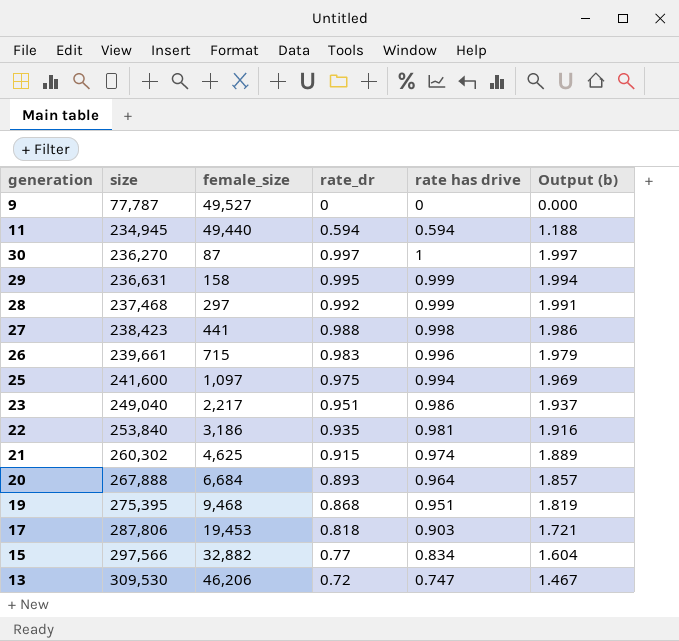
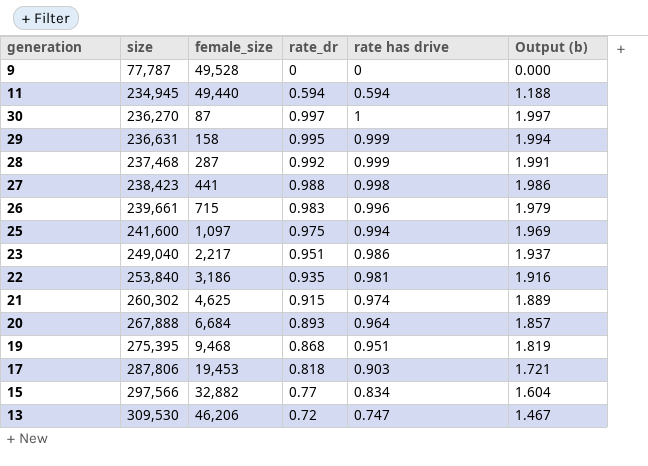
9 | female_size: 49,527 -> 49,528
28 | female_size: 297 -> 287

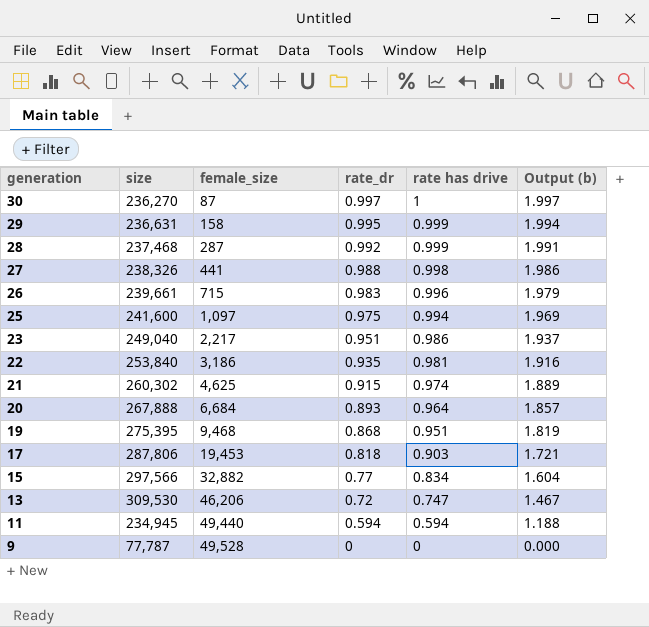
row order: size ascending -> generation descending
27 | size: 238,423 -> 238,326

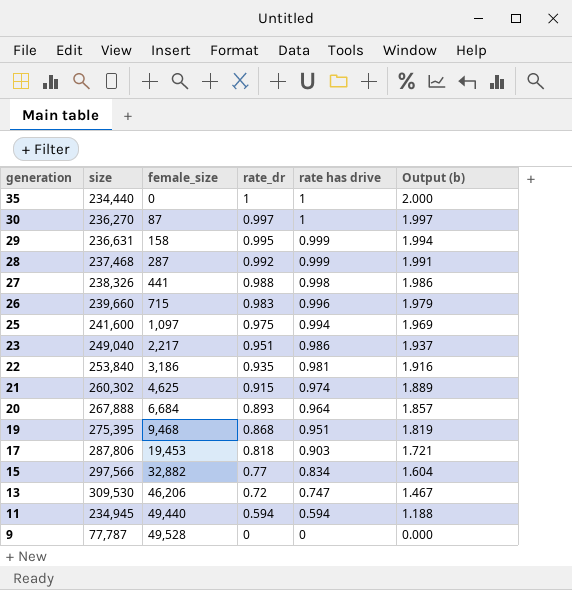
row 35: none -> 234,440 | 0 | 1 | 1 | 2.000
26 | size: 239,661 -> 239,660

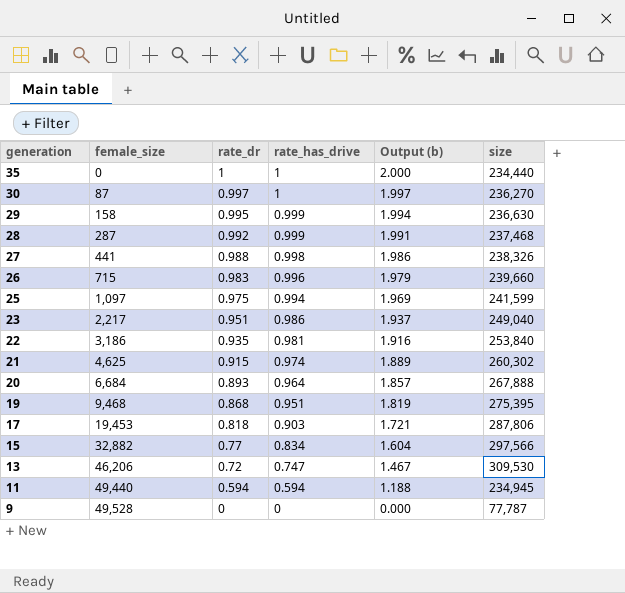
column name: rate has drive -> rate_has_drive
column size | position: 2 -> 6
29 | size: 236,631 -> 236,630
25 | size: 241,600 -> 241,599

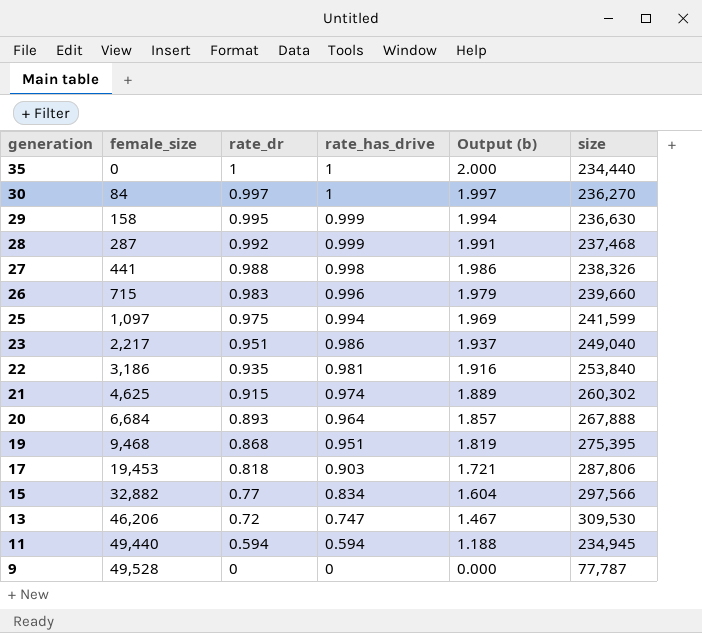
30 | female_size: 87 -> 84

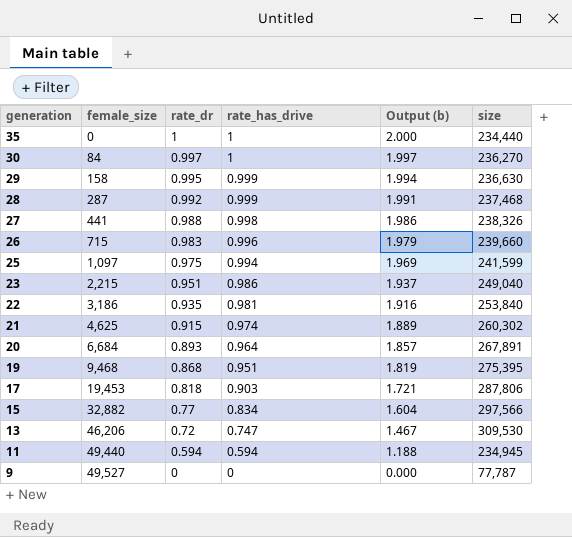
23 | female_size: 2,217 -> 2,215
20 | size: 267,888 -> 267,891
9 | female_size: 49,528 -> 49,527

